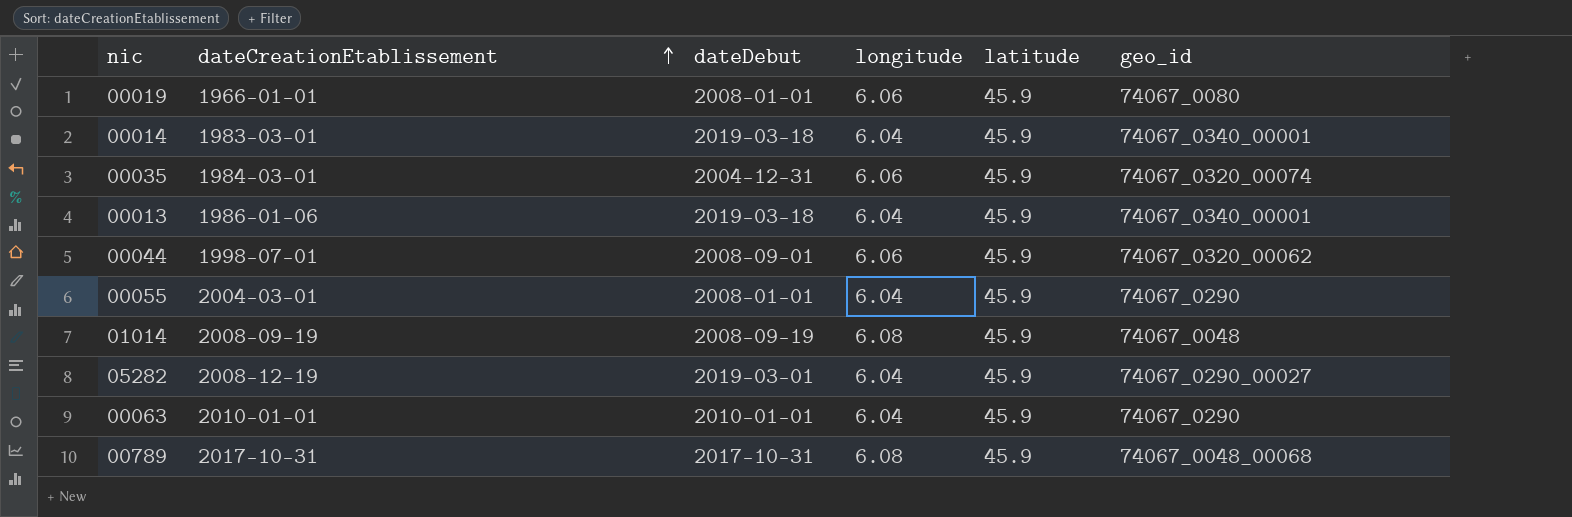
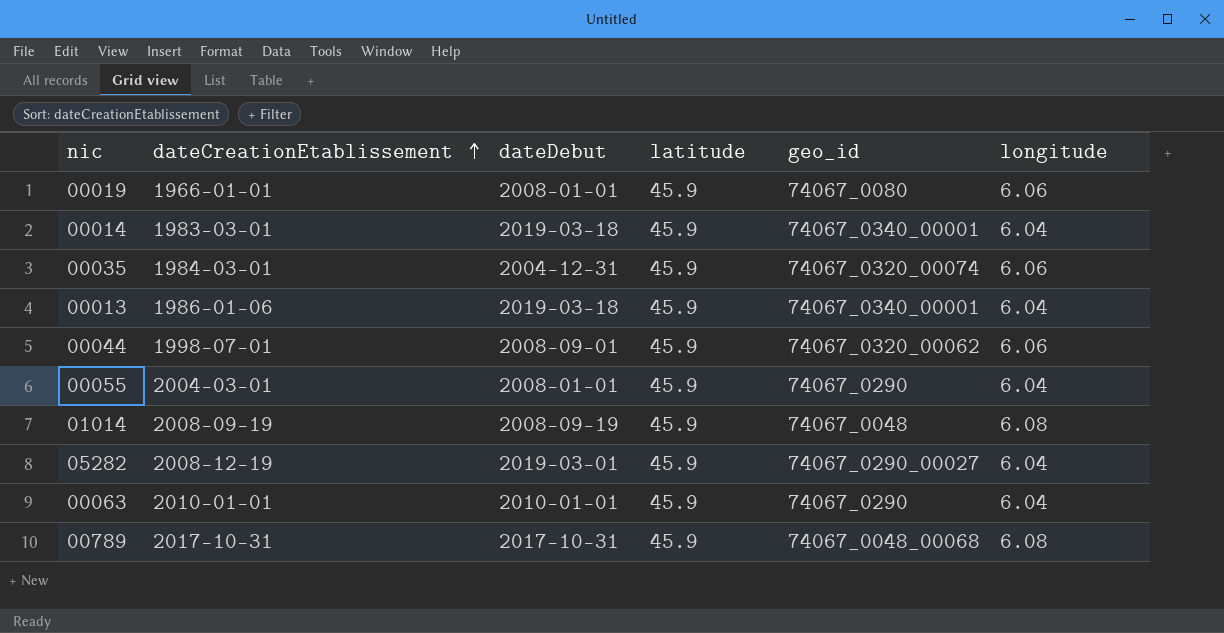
column longitude | position: 4 -> 6

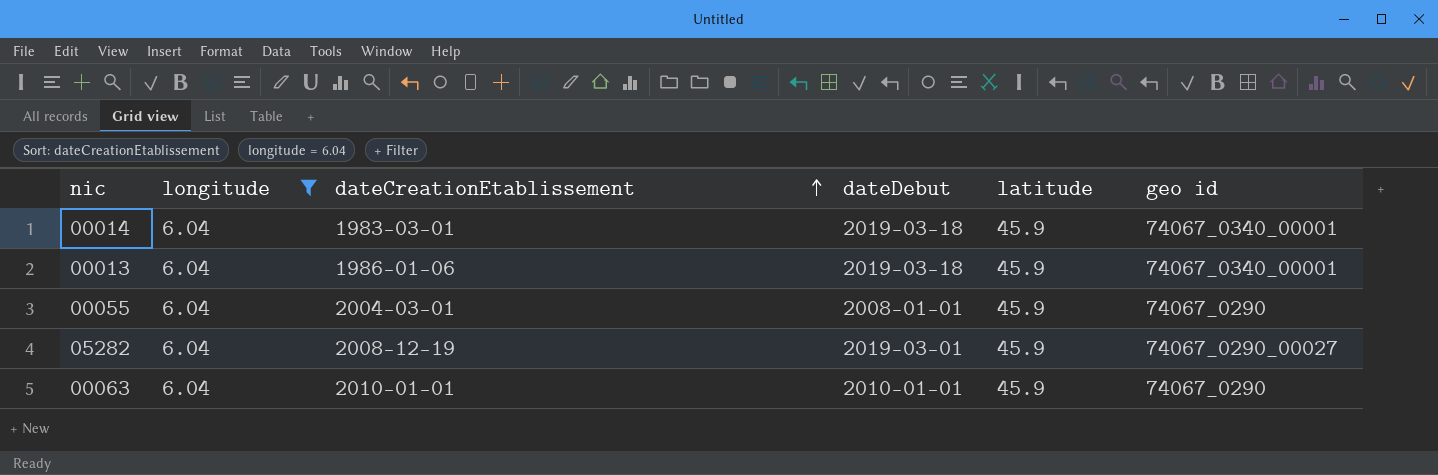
filter: none -> longitude = 6.04
column longitude | position: 6 -> 2
column name: geo_id -> geo id

